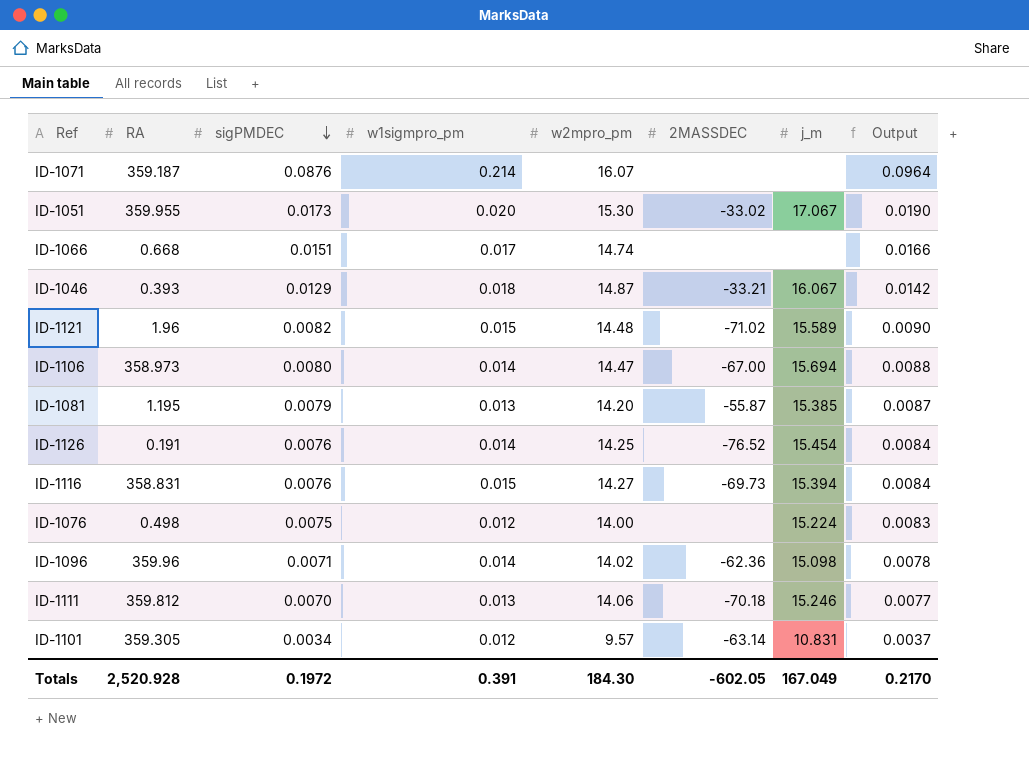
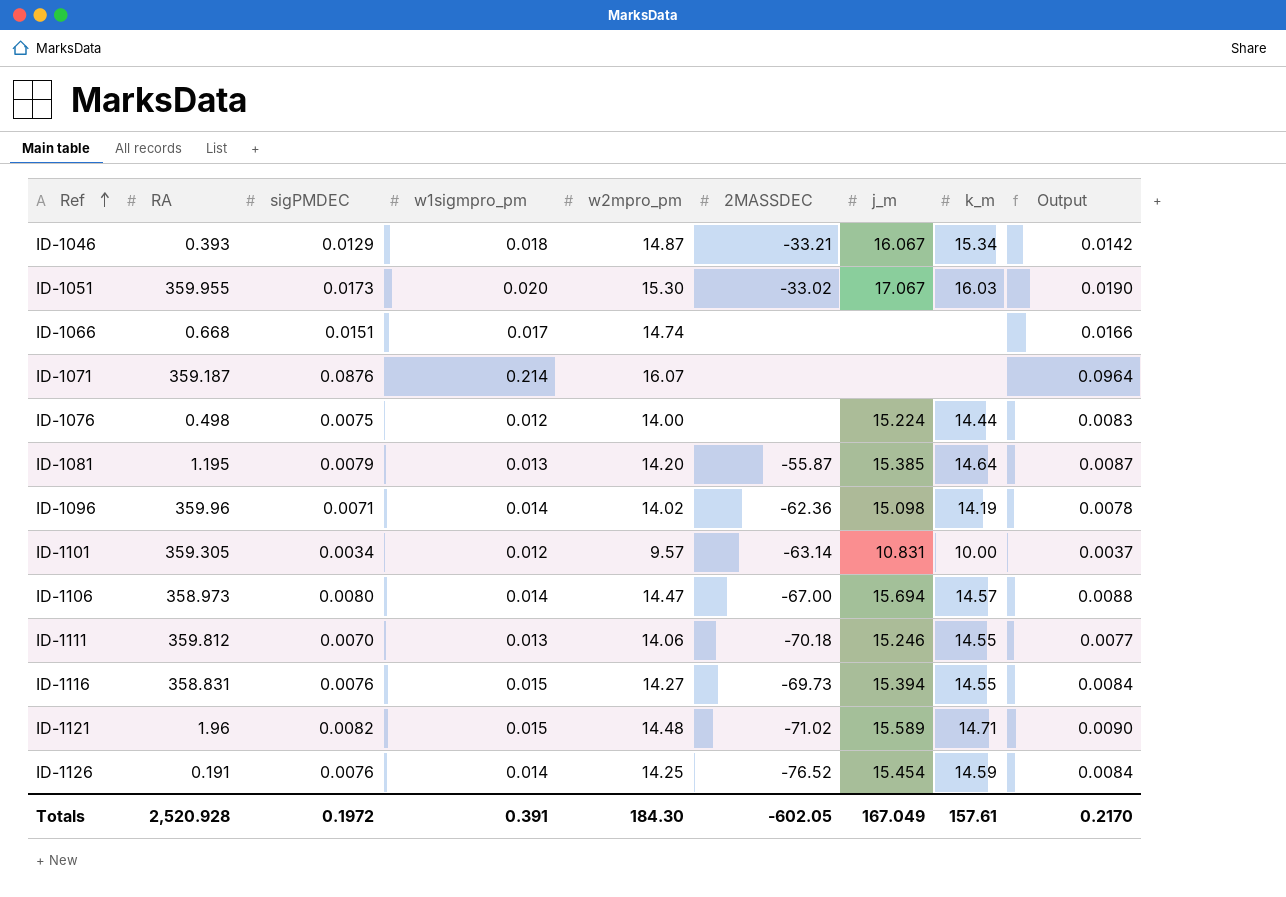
row order: sigPMDEC descending -> Ref ascending
column k_m | position: none -> 8

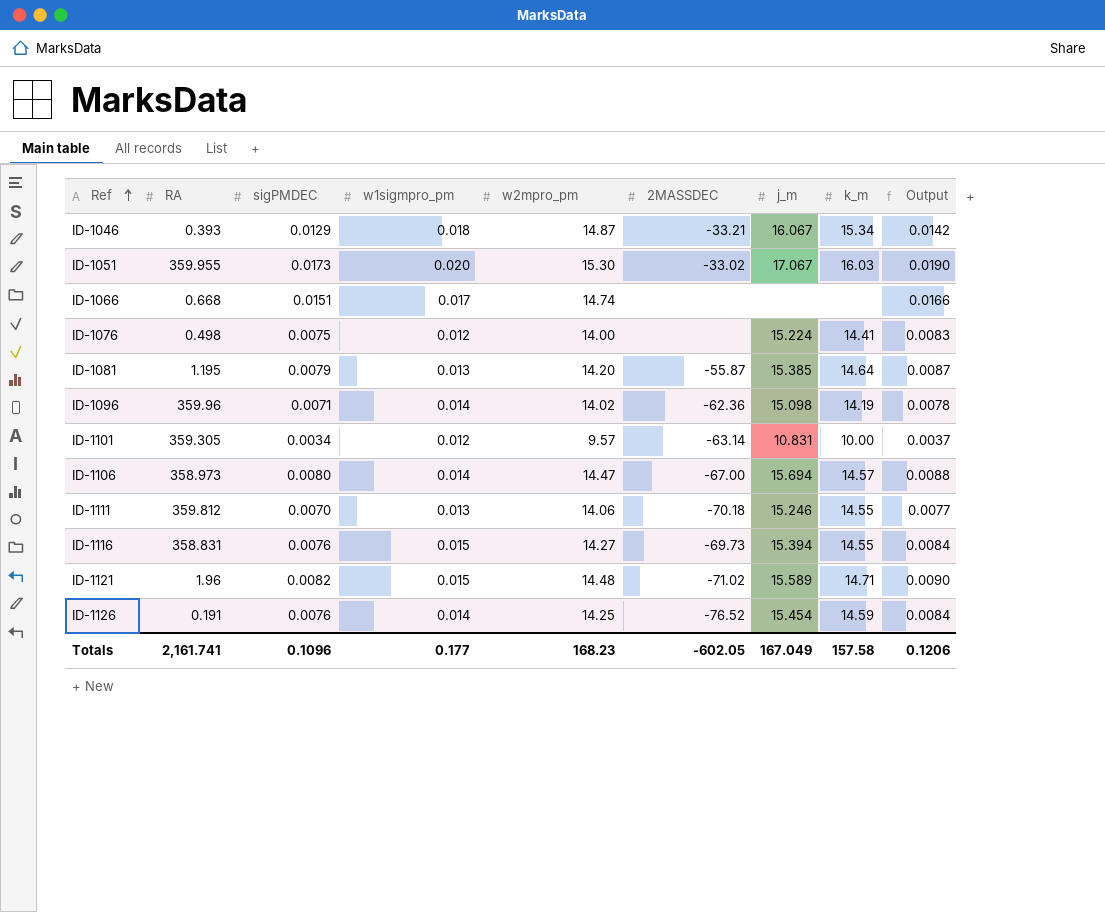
row ID-1071: 359.187 | 0.0876 | 0.214 | 16.07 | none | none | none | 0.0964 -> none
ID-1076 | k_m: 14.44 -> 14.41
Totals | RA: 2,520.928 -> 2,161.741
Totals | sigPMDEC: 0.1972 -> 0.1096
Totals | w1sigmpro_pm: 0.391 -> 0.177
Totals | w2mpro_pm: 184.30 -> 168.23
Totals | k_m: 157.61 -> 157.58
Totals | Output: 0.2170 -> 0.1206

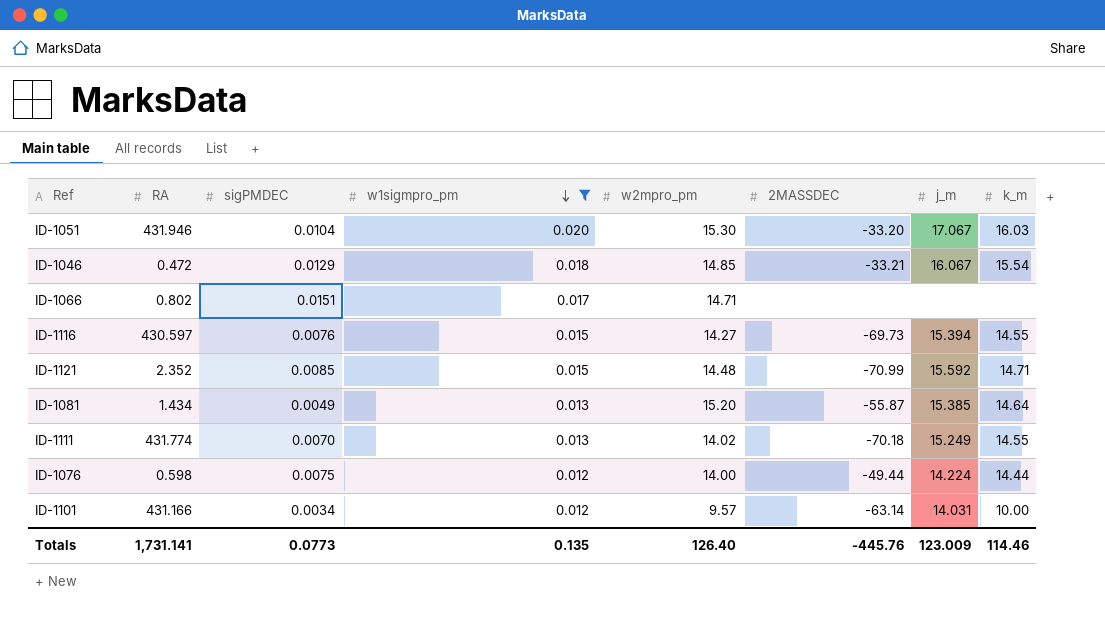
filter: none -> w1sigmpro_pm != 0.014
row order: Ref ascending -> w1sigmpro_pm descending
column Output | formula: [sigPMDEC] * 1.1 -> none
ID-1051 | RA: 359.955 -> 431.946
ID-1051 | sigPMDEC: 0.0173 -> 0.0104
ID-1051 | 2MASSDEC: -33.02 -> -33.20
ID-1046 | RA: 0.393 -> 0.472
ID-1046 | w2mpro_pm: 14.87 -> 14.85
ID-1046 | k_m: 15.34 -> 15.54
ID-1066 | RA: 0.668 -> 0.802
ID-1066 | w2mpro_pm: 14.74 -> 14.71
ID-1116 | RA: 358.831 -> 430.597
ID-1121 | RA: 1.96 -> 2.352
ID-1121 | sigPMDEC: 0.0082 -> 0.0085
ID-1121 | 2MASSDEC: -71.02 -> -70.99
ID-1121 | j_m: 15.589 -> 15.592
ID-1081 | RA: 1.195 -> 1.434
ID-1081 | sigPMDEC: 0.0079 -> 0.0049
ID-1081 | w2mpro_pm: 14.20 -> 15.20
ID-1111 | RA: 359.812 -> 431.774
ID-1111 | w2mpro_pm: 14.06 -> 14.02
ID-1111 | j_m: 15.246 -> 15.249
ID-1076 | RA: 0.498 -> 0.598
ID-1076 | 2MASSDEC: none -> -49.44
ID-1076 | j_m: 15.224 -> 14.224
ID-1076 | k_m: 14.41 -> 14.44
ID-1101 | RA: 359.305 -> 431.166
ID-1101 | j_m: 10.831 -> 14.031
Totals | RA: 2,161.741 -> 1,731.141
Totals | sigPMDEC: 0.1096 -> 0.0773
Totals | w1sigmpro_pm: 0.177 -> 0.135
Totals | w2mpro_pm: 168.23 -> 126.40
Totals | 2MASSDEC: -602.05 -> -445.76
Totals | j_m: 167.049 -> 123.009
Totals | k_m: 157.58 -> 114.46

